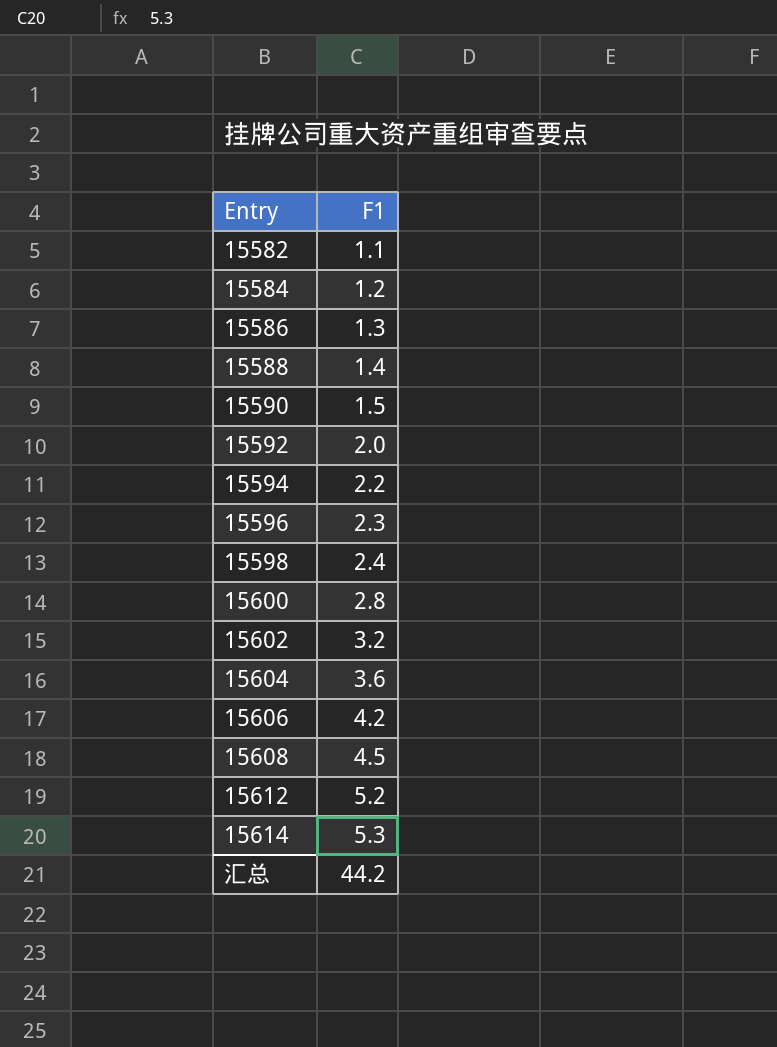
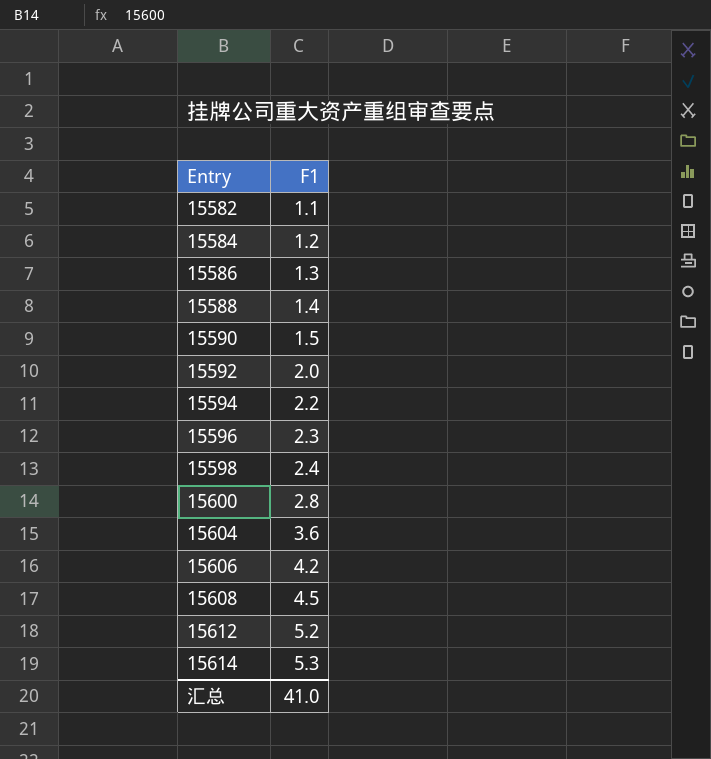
row 15602: 3.2 -> none
汇总 | F1: 44.2 -> 41.0

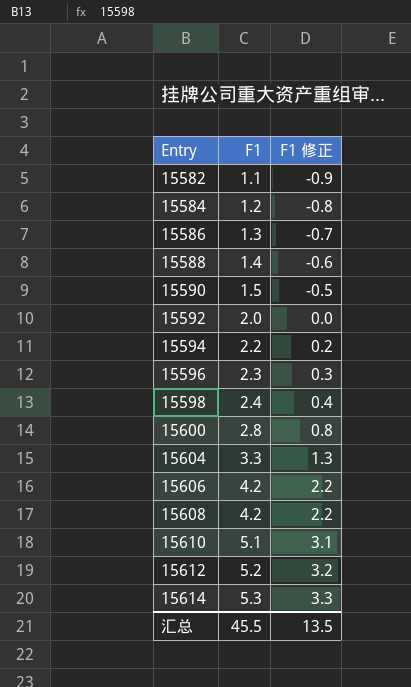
column F1 修正 | formula: none -> [F1] - 2
15604 | F1: 3.6 -> 3.3
15608 | F1: 4.5 -> 4.2
row 15610: none -> 5.1 | 3.1
汇总 | F1: 41.0 -> 45.5

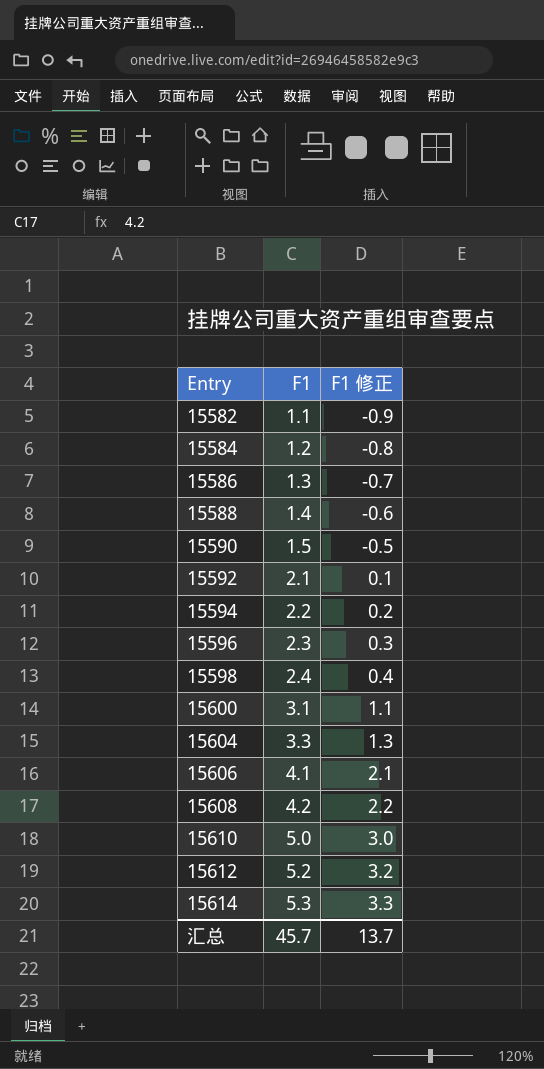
15592 | F1: 2.0 -> 2.1
15592 | F1 修正: 0.0 -> 0.1
15600 | F1: 2.8 -> 3.1
15600 | F1 修正: 0.8 -> 1.1
15606 | F1: 4.2 -> 4.1
15606 | F1 修正: 2.2 -> 2.1
15610 | F1: 5.1 -> 5.0
15610 | F1 修正: 3.1 -> 3.0
汇总 | F1: 45.5 -> 45.7
汇总 | F1 修正: 13.5 -> 13.7

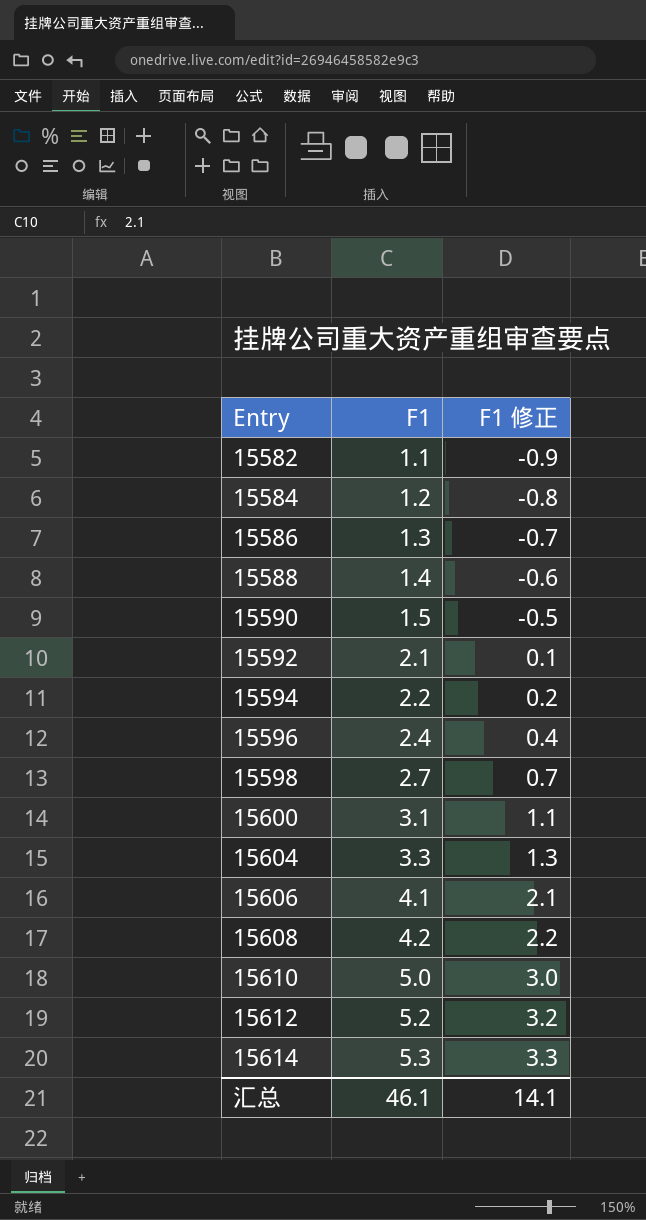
15596 | F1: 2.3 -> 2.4
15596 | F1 修正: 0.3 -> 0.4
15598 | F1: 2.4 -> 2.7
15598 | F1 修正: 0.4 -> 0.7
汇总 | F1: 45.7 -> 46.1
汇总 | F1 修正: 13.7 -> 14.1

